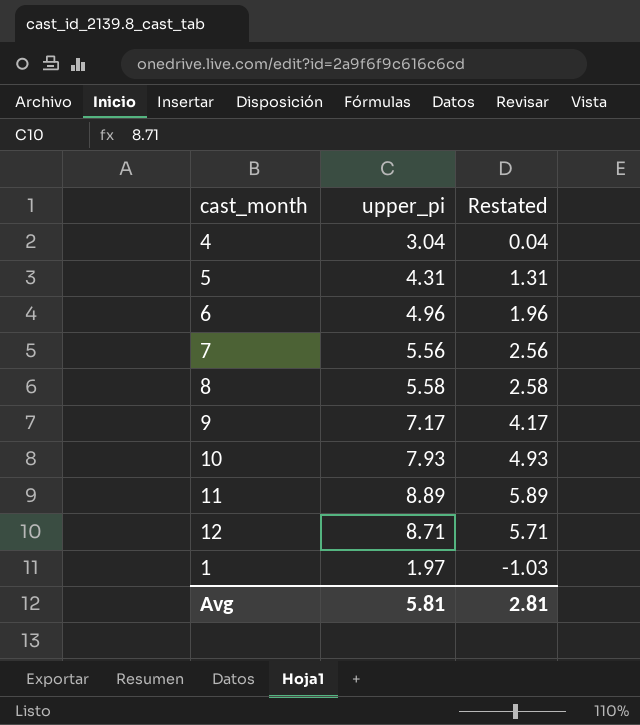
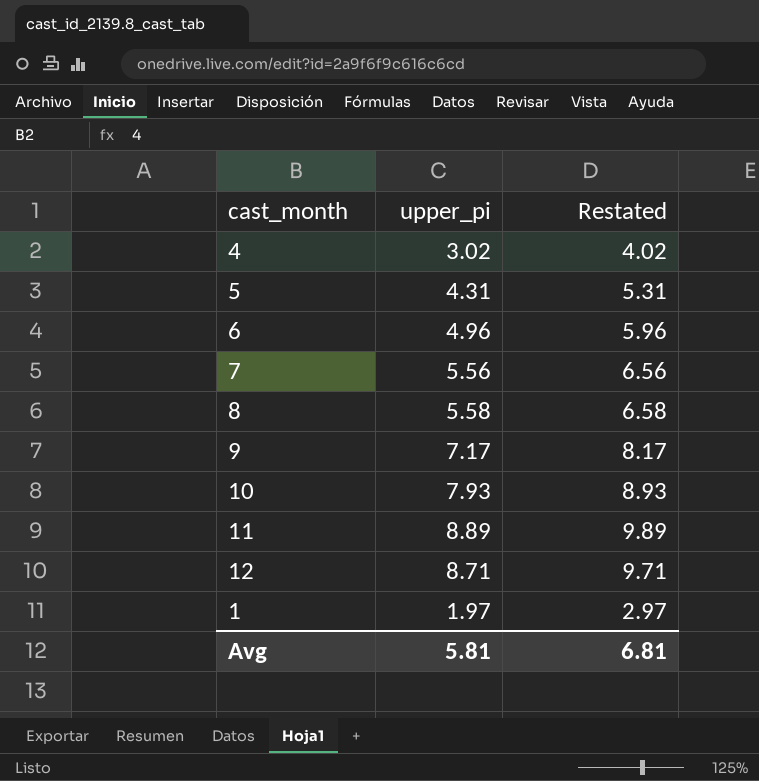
column Restated | formula: [upper_pi] - 3 -> [upper_pi] + 1
4 | upper_pi: 3.04 -> 3.02
Avg | Restated: 2.81 -> 6.81

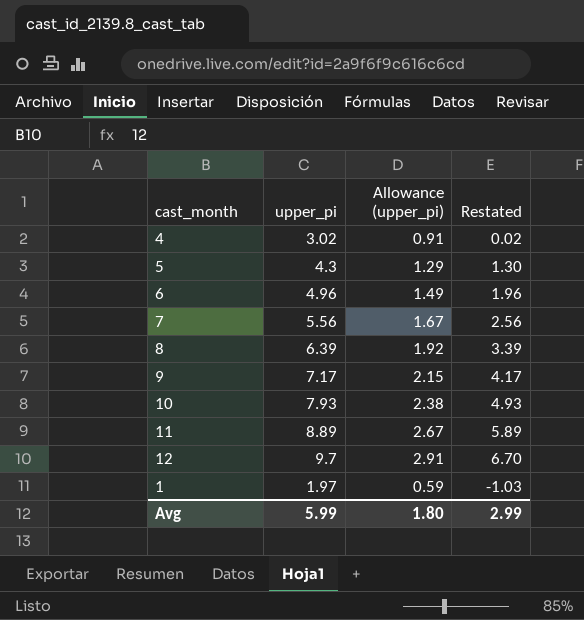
column Allowance (upper_pi) | formula: none -> [upper_pi] * 0.3
column Restated | formula: [upper_pi] + 1 -> [upper_pi] - 3
5 | upper_pi: 4.31 -> 4.3
8 | upper_pi: 5.58 -> 6.39
12 | upper_pi: 8.71 -> 9.7
Avg | upper_pi: 5.81 -> 5.99
Avg | Restated: 6.81 -> 2.99

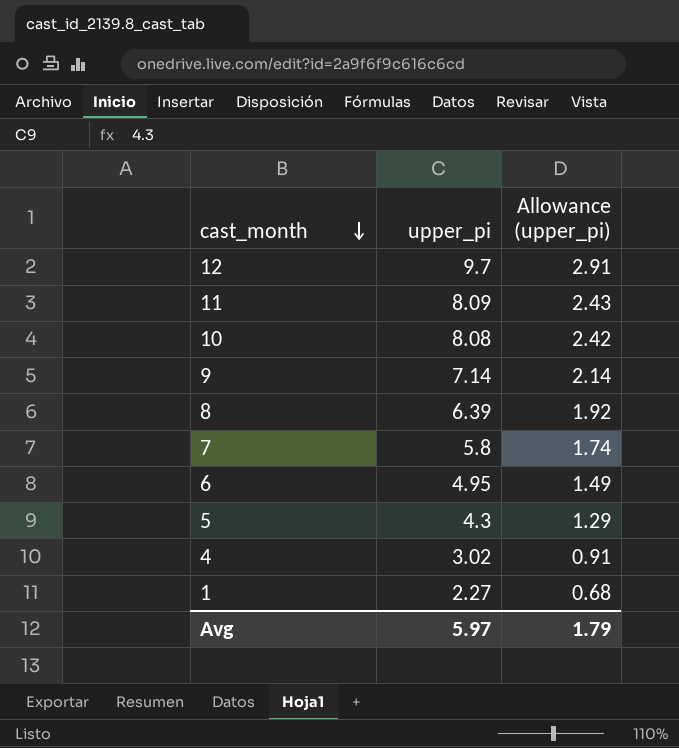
row order: none -> cast_month descending
column Restated | formula: [upper_pi] - 3 -> none
11 | upper_pi: 8.89 -> 8.09
11 | Allowance (upper_pi): 2.67 -> 2.43
10 | upper_pi: 7.93 -> 8.08
10 | Allowance (upper_pi): 2.38 -> 2.42
9 | upper_pi: 7.17 -> 7.14
9 | Allowance (upper_pi): 2.15 -> 2.14
7 | upper_pi: 5.56 -> 5.8
7 | Allowance (upper_pi): 1.67 -> 1.74
6 | upper_pi: 4.96 -> 4.95
1 | upper_pi: 1.97 -> 2.27
1 | Allowance (upper_pi): 0.59 -> 0.68
Avg | upper_pi: 5.99 -> 5.97
Avg | Allowance (upper_pi): 1.80 -> 1.79

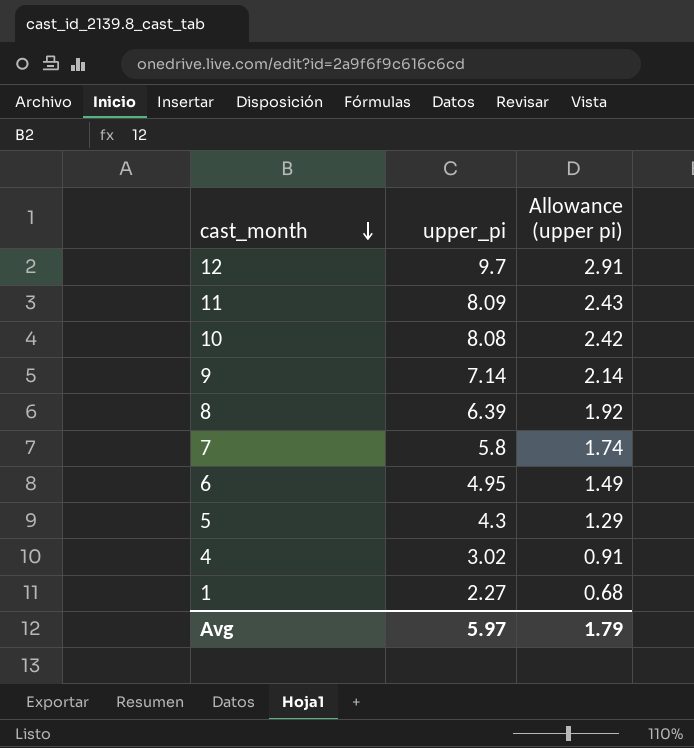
column name: Allowance (upper_pi) -> Allowance (upper pi)

